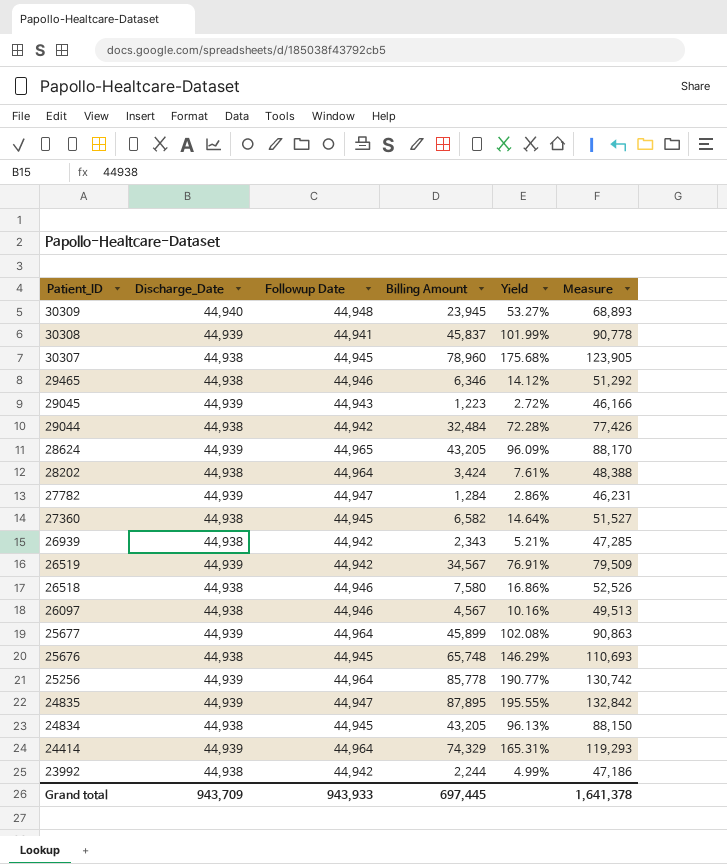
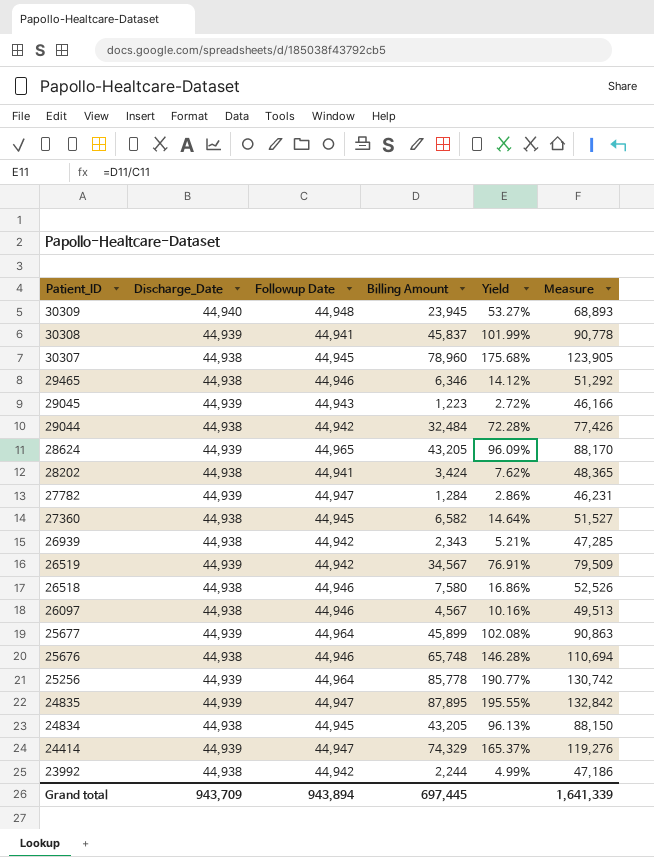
28202 | Followup Date: 44,964 -> 44,941
28202 | Yield: 7.61% -> 7.62%
28202 | Measure: 48,388 -> 48,365
25676 | Followup Date: 44,945 -> 44,946
25676 | Yield: 146.29% -> 146.28%
25676 | Measure: 110,693 -> 110,694
24414 | Followup Date: 44,964 -> 44,947
24414 | Yield: 165.31% -> 165.37%
24414 | Measure: 119,293 -> 119,276
Grand total | Followup Date: 943,933 -> 943,894
Grand total | Measure: 1,641,378 -> 1,641,339

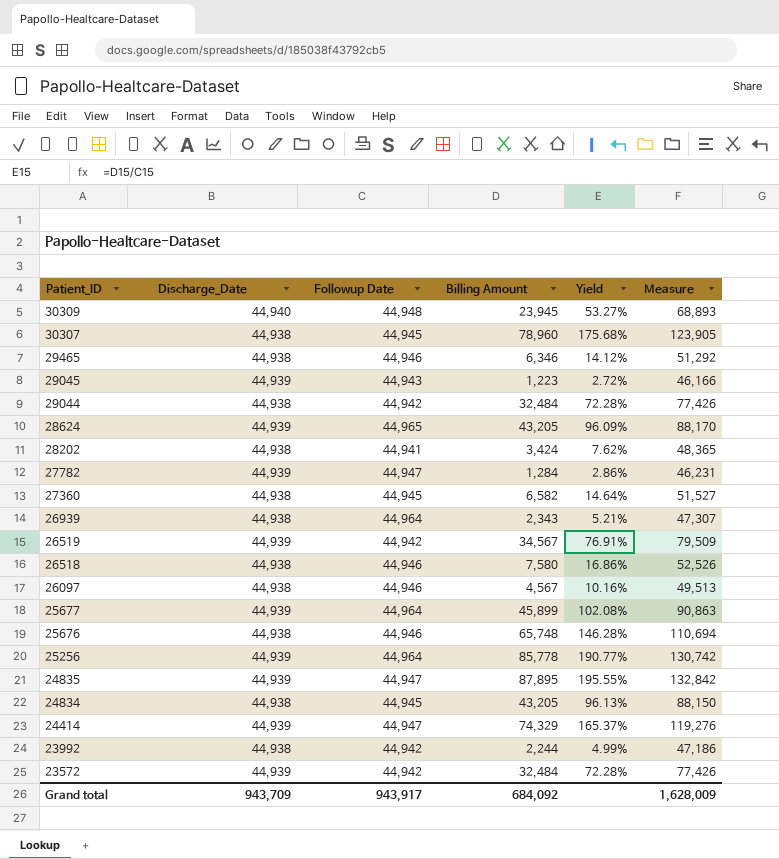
row 30308: 44,939 | 44,941 | 45,837 | 101.99% | 90,778 -> none
26939 | Followup Date: 44,942 -> 44,964
26939 | Measure: 47,285 -> 47,307
row 23572: none -> 44,939 | 44,942 | 32,484 | 72.28% | 77,426
Grand total | Followup Date: 943,894 -> 943,917
Grand total | Billing Amount: 697,445 -> 684,092
Grand total | Measure: 1,641,339 -> 1,628,009

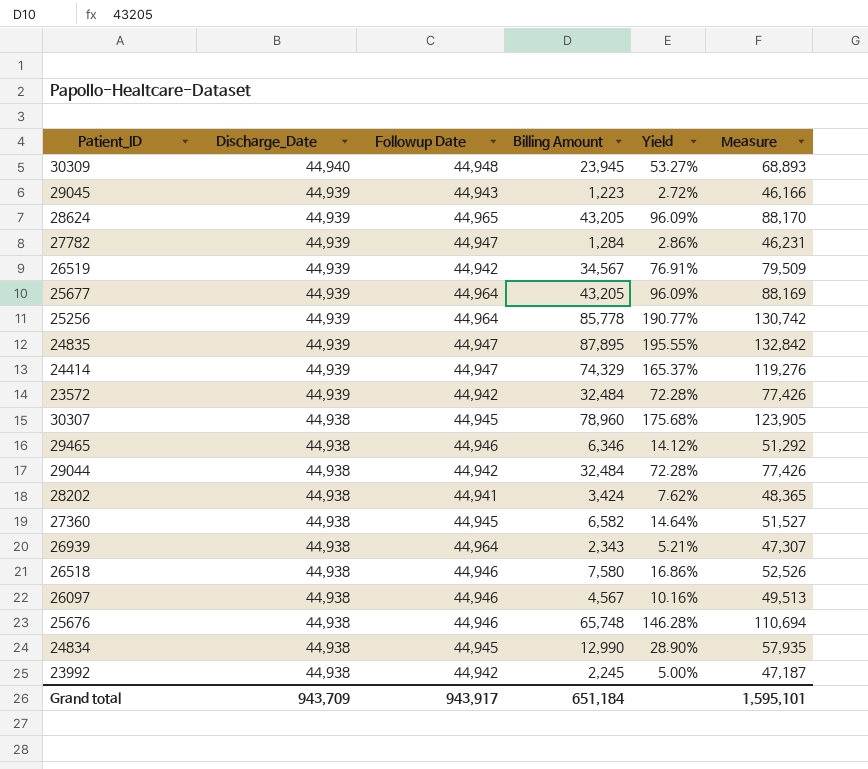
row order: Patient_ID descending -> Discharge_Date descending
25677 | Billing Amount: 45,899 -> 43,205
25677 | Yield: 102.08% -> 96.09%
25677 | Measure: 90,863 -> 88,169
24834 | Billing Amount: 43,205 -> 12,990
24834 | Yield: 96.13% -> 28.90%
24834 | Measure: 88,150 -> 57,935
23992 | Billing Amount: 2,244 -> 2,245
23992 | Yield: 4.99% -> 5.00%
23992 | Measure: 47,186 -> 47,187
Grand total | Billing Amount: 684,092 -> 651,184
Grand total | Measure: 1,628,009 -> 1,595,101

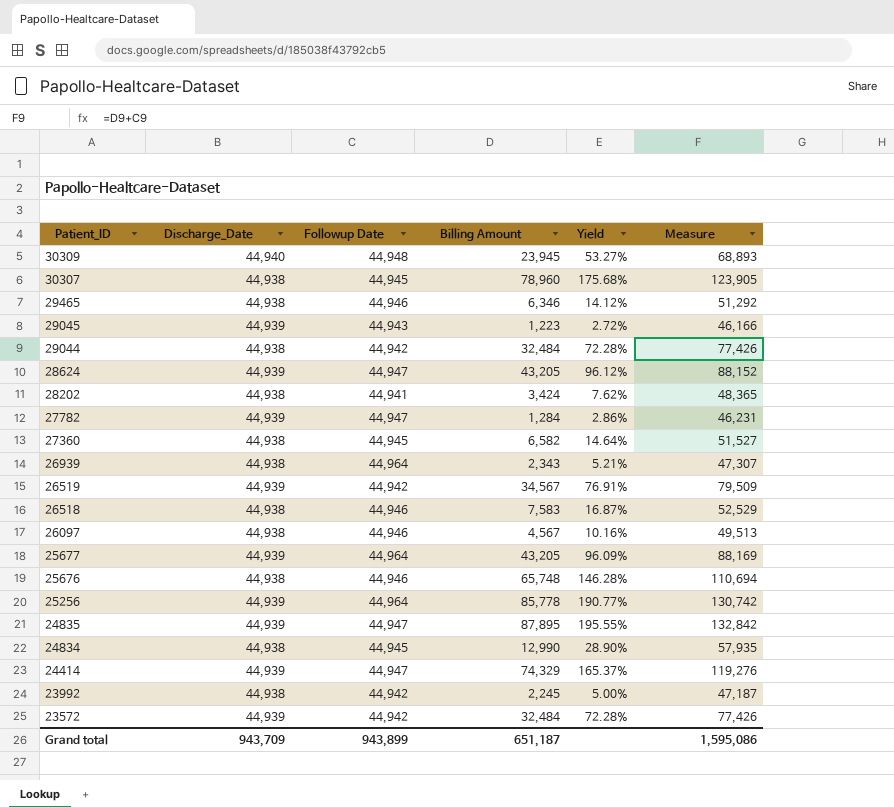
row order: Discharge_Date descending -> Patient_ID descending
28624 | Followup Date: 44,965 -> 44,947
28624 | Yield: 96.09% -> 96.12%
28624 | Measure: 88,170 -> 88,152
26518 | Billing Amount: 7,580 -> 7,583
26518 | Yield: 16.86% -> 16.87%
26518 | Measure: 52,526 -> 52,529
Grand total | Followup Date: 943,917 -> 943,899
Grand total | Billing Amount: 651,184 -> 651,187
Grand total | Measure: 1,595,101 -> 1,595,086

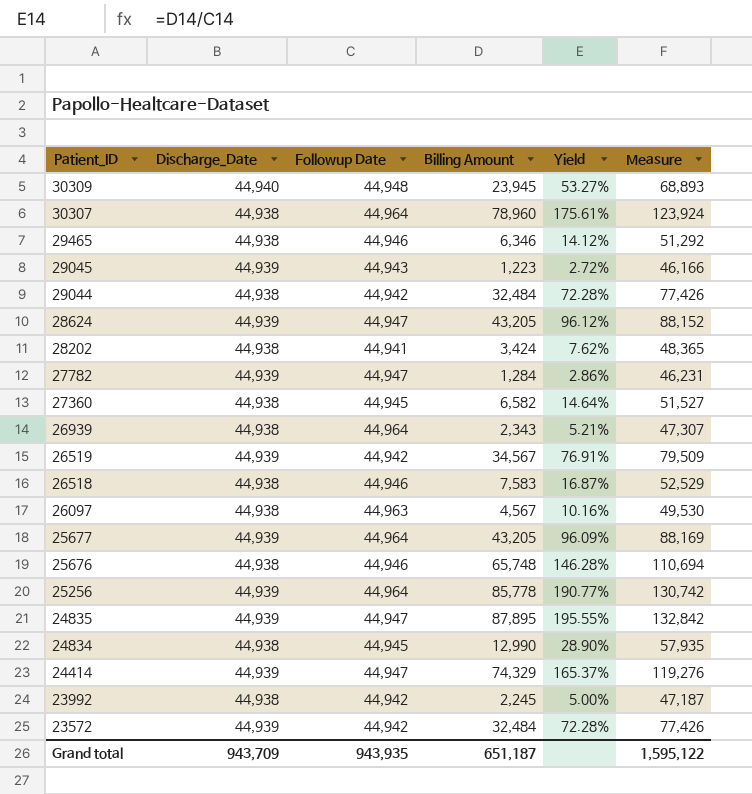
30307 | Followup Date: 44,945 -> 44,964
30307 | Yield: 175.68% -> 175.61%
30307 | Measure: 123,905 -> 123,924
26097 | Followup Date: 44,946 -> 44,963
26097 | Measure: 49,513 -> 49,530
Grand total | Followup Date: 943,899 -> 943,935
Grand total | Measure: 1,595,086 -> 1,595,122

